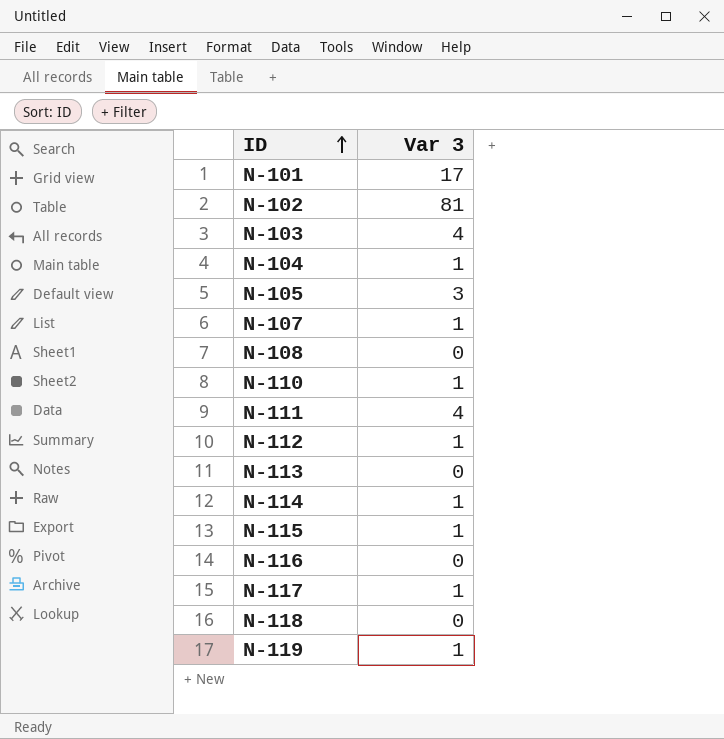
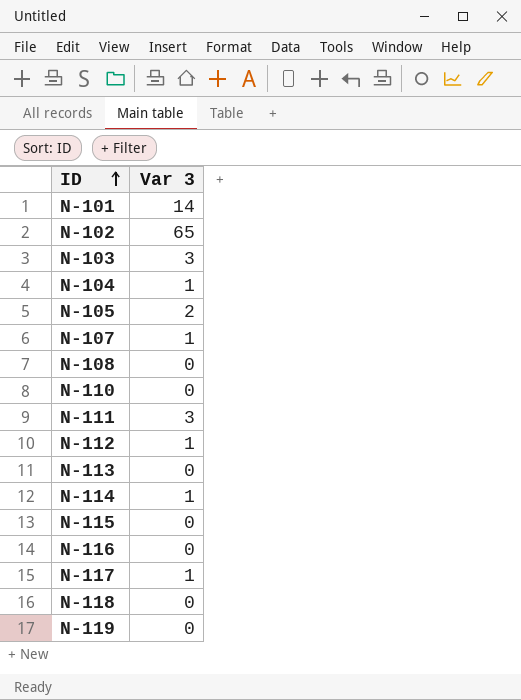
N-101 | Var 3: 17 -> 14
N-102 | Var 3: 81 -> 65
N-103 | Var 3: 4 -> 3
N-105 | Var 3: 3 -> 2
N-110 | Var 3: 1 -> 0
N-111 | Var 3: 4 -> 3
N-115 | Var 3: 1 -> 0
N-119 | Var 3: 1 -> 0

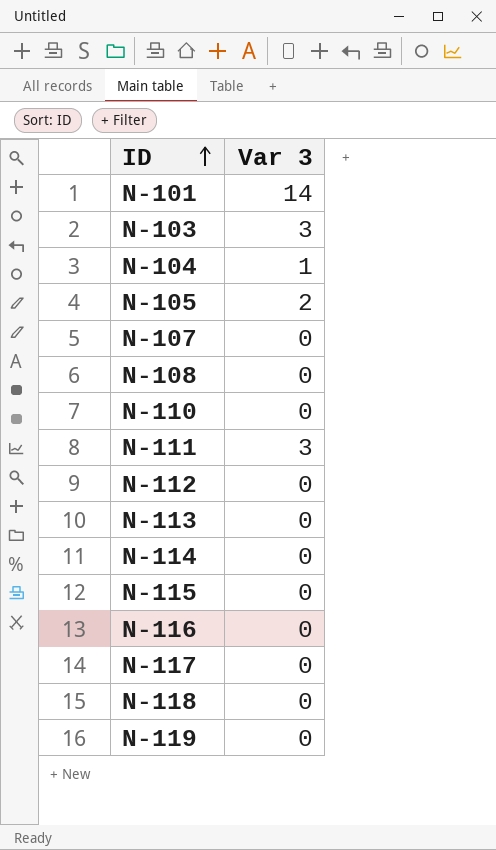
row N-102: 65 -> none
N-107 | Var 3: 1 -> 0
N-112 | Var 3: 1 -> 0
N-114 | Var 3: 1 -> 0
N-117 | Var 3: 1 -> 0

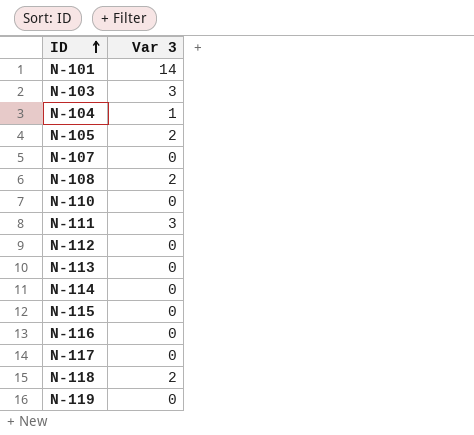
N-108 | Var 3: 0 -> 2
N-118 | Var 3: 0 -> 2

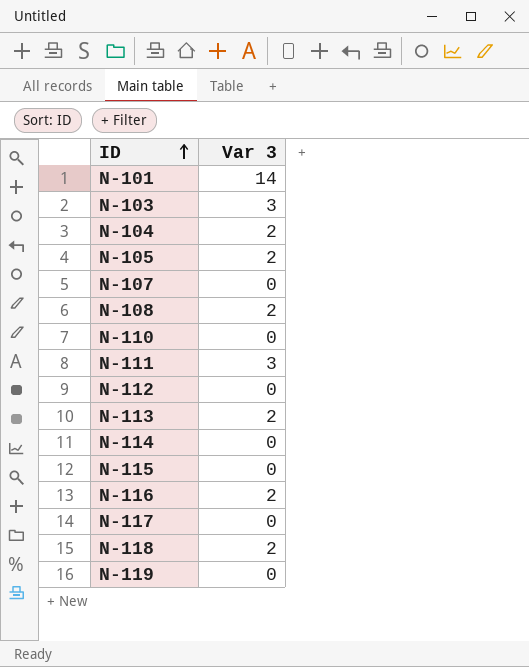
N-104 | Var 3: 1 -> 2
N-113 | Var 3: 0 -> 2
N-116 | Var 3: 0 -> 2

